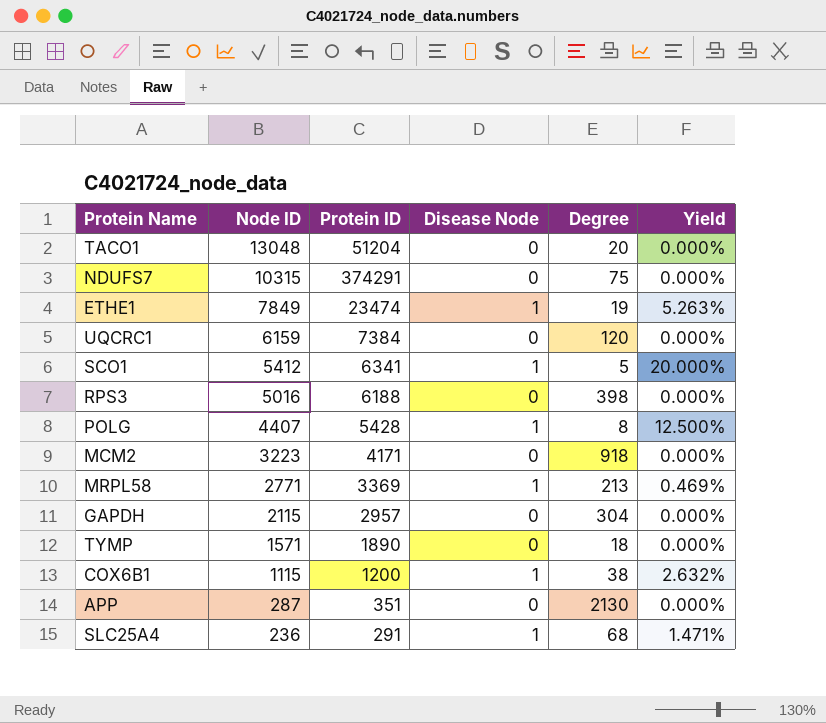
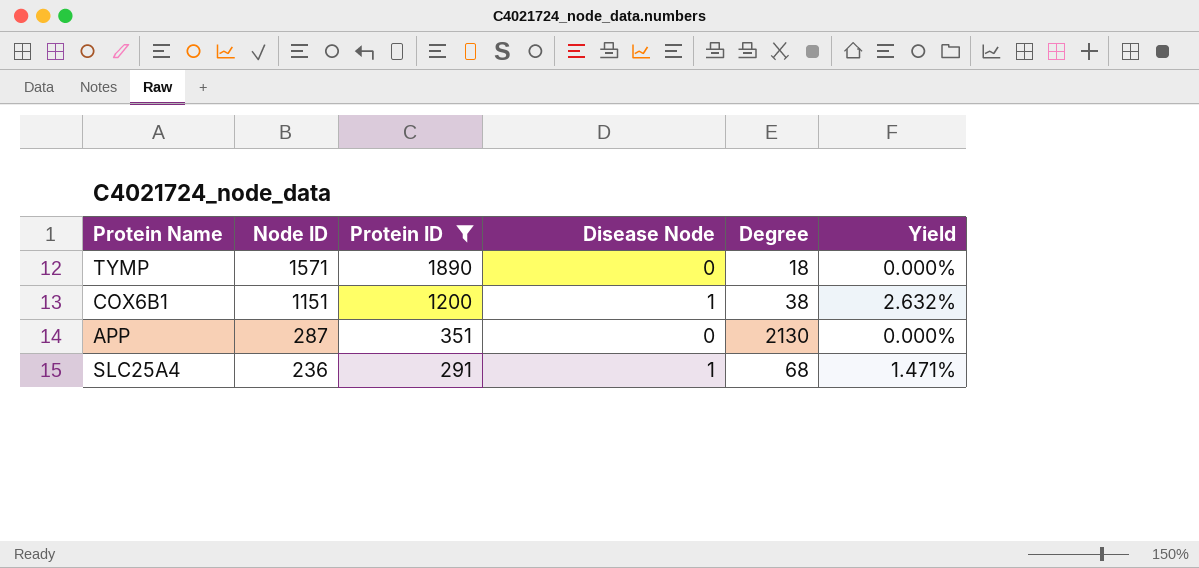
filter: none -> Protein ID <= 1890
COX6B1 | Node ID: 1115 -> 1151

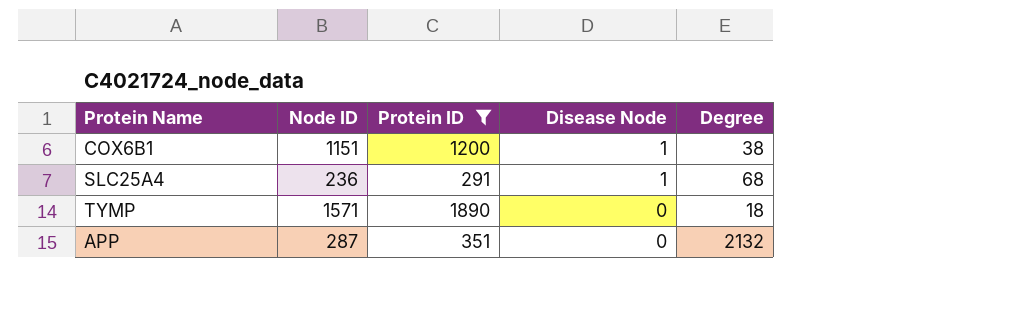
row order: Node ID descending -> Disease Node descending
column Yield | formula: [Disease Node] / [Degree] -> none
APP | Degree: 2130 -> 2132

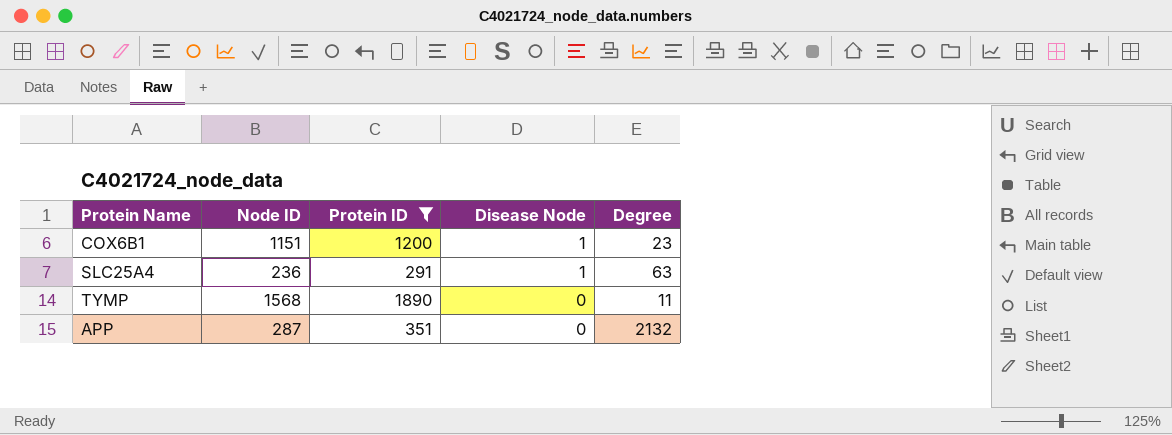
COX6B1 | Degree: 38 -> 23
SLC25A4 | Degree: 68 -> 63
TYMP | Node ID: 1571 -> 1568
TYMP | Degree: 18 -> 11

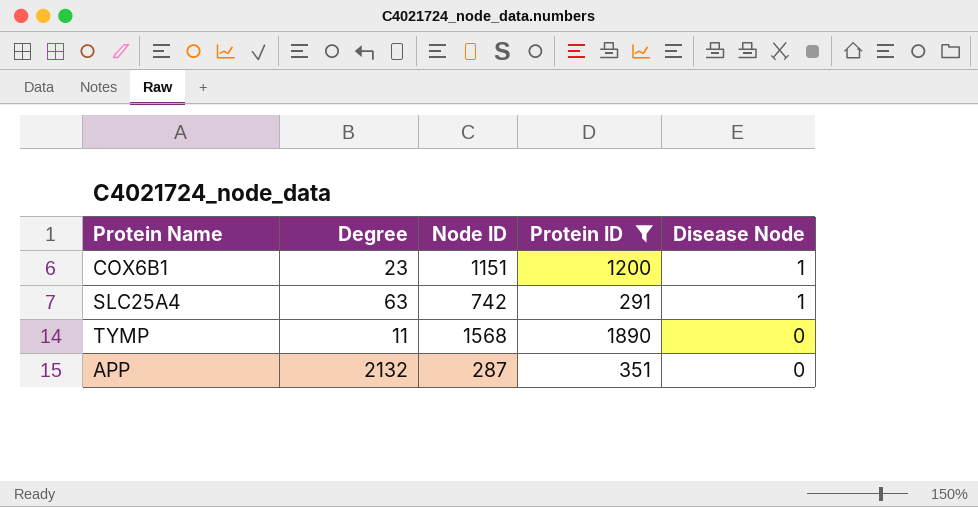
column Degree | position: 5 -> 2
SLC25A4 | Node ID: 236 -> 742

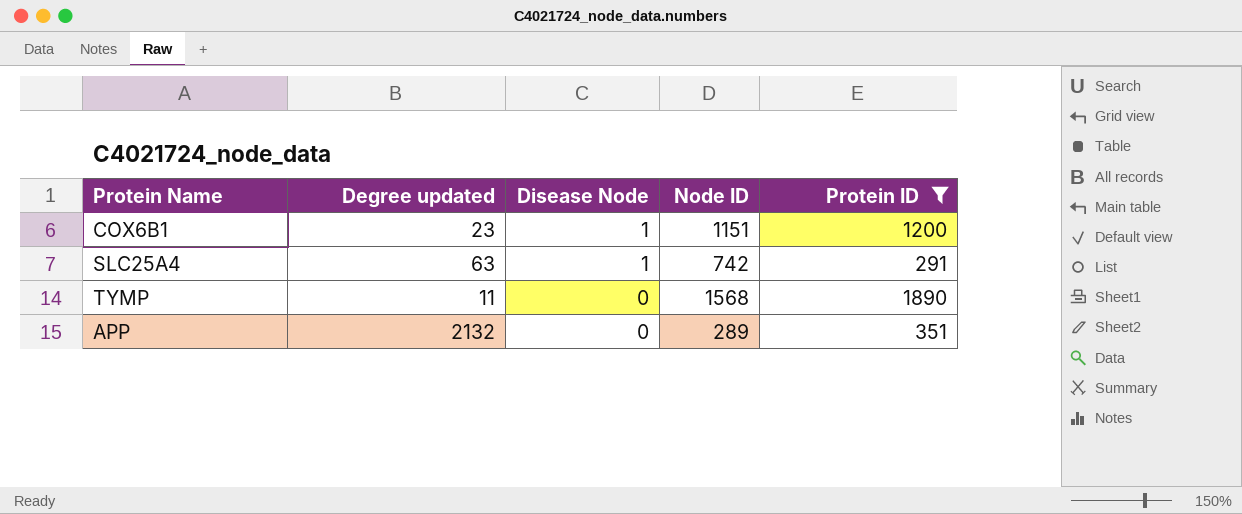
column name: Degree -> Degree updated
column Disease Node | position: 5 -> 3
APP | Node ID: 287 -> 289

